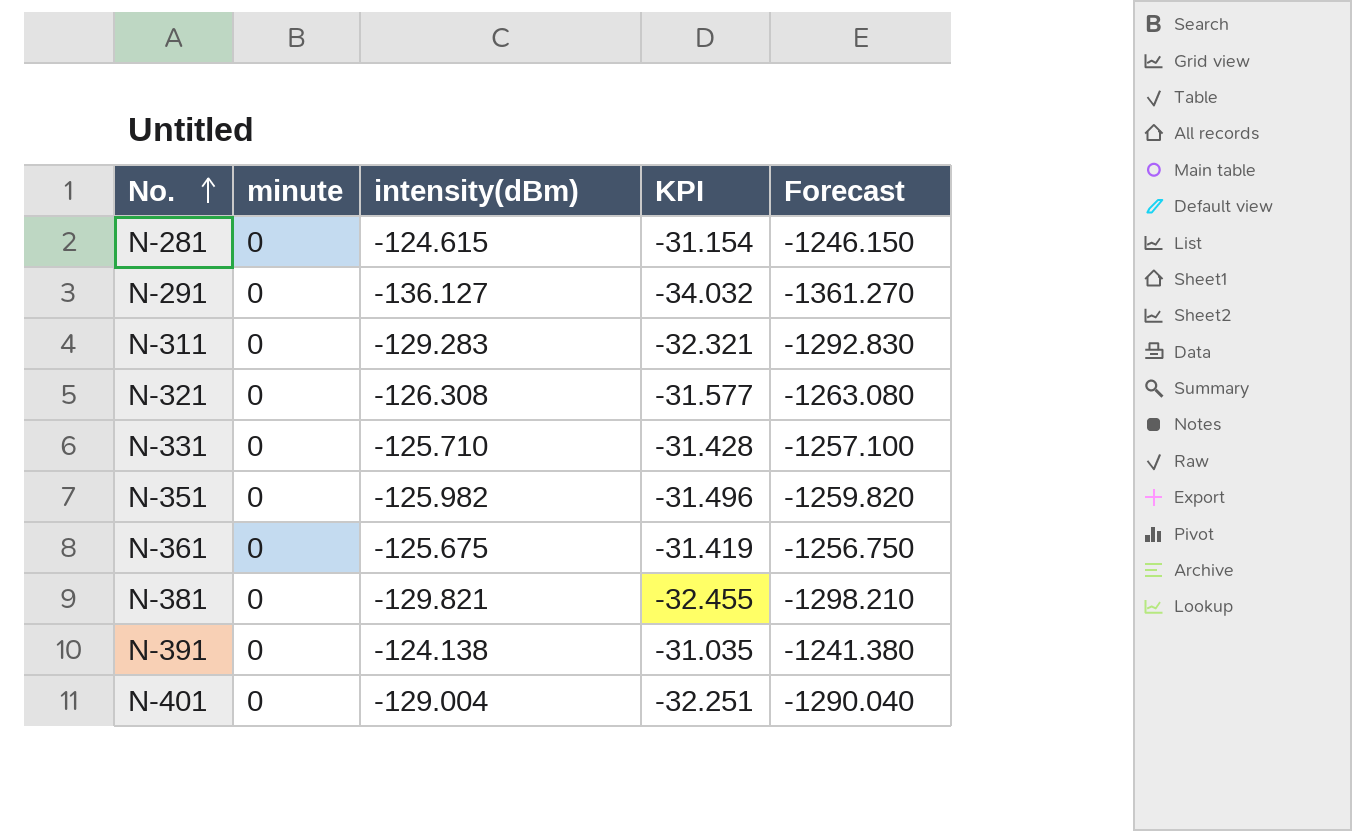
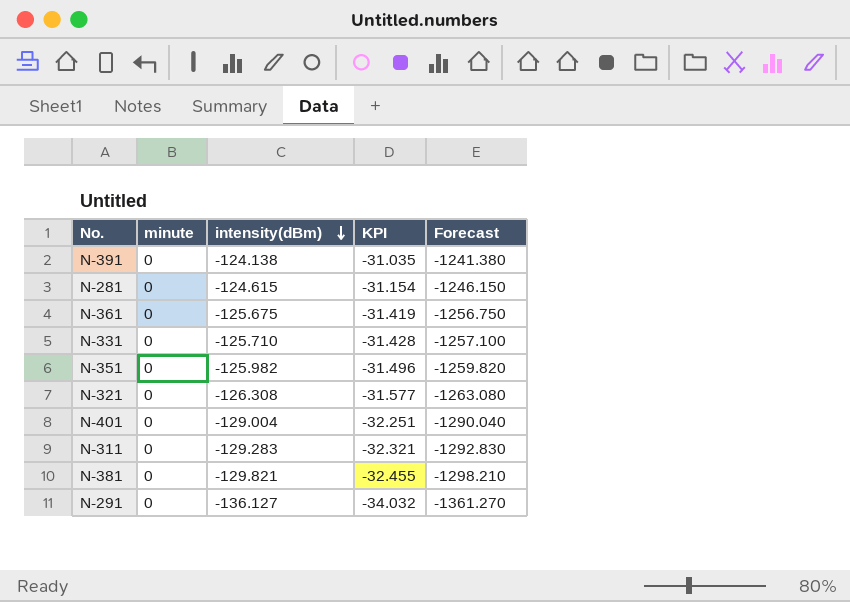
row order: No. ascending -> intensity(dBm) descending

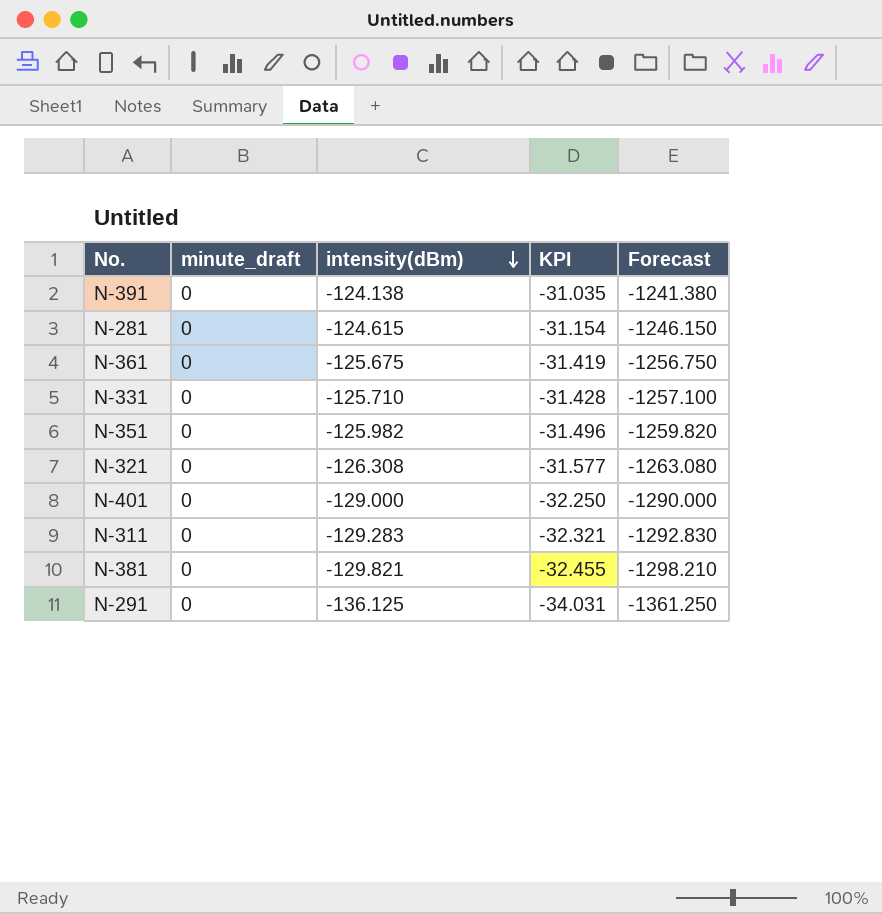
column name: minute -> minute_draft
N-401 | intensity(dBm): -129.004 -> -129.000
N-401 | KPI: -32.251 -> -32.250
N-401 | Forecast: -1290.040 -> -1290.000
N-291 | intensity(dBm): -136.127 -> -136.125
N-291 | KPI: -34.032 -> -34.031
N-291 | Forecast: -1361.270 -> -1361.250

